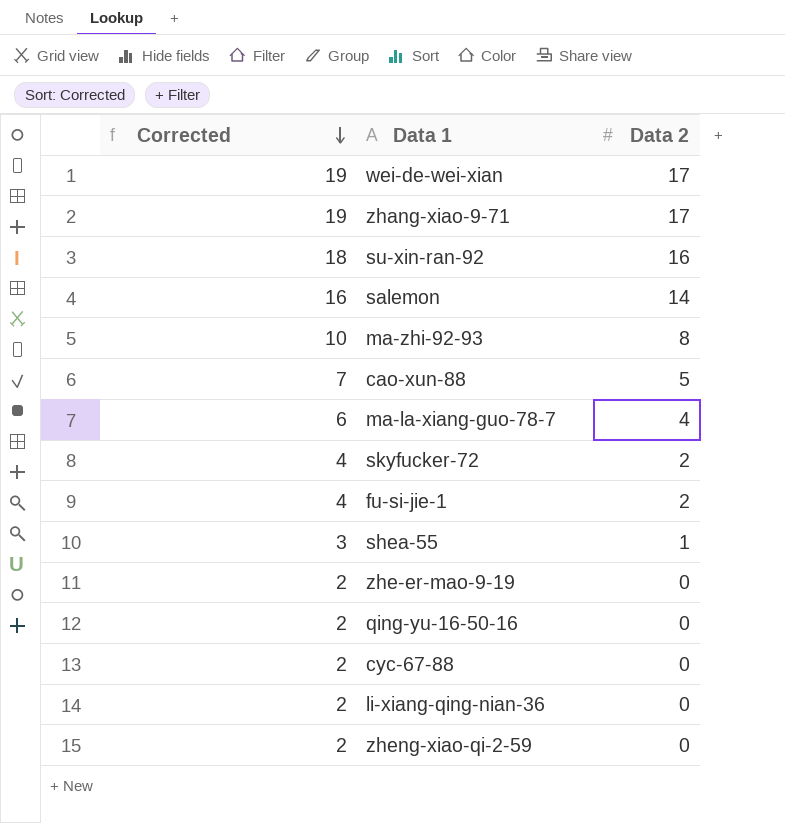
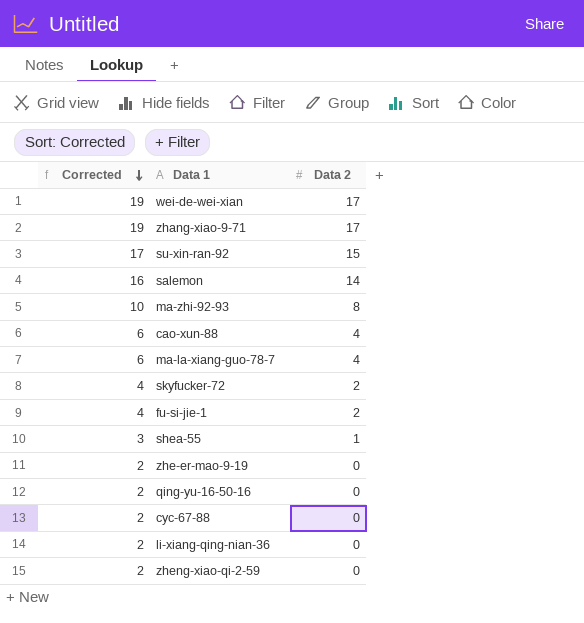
su-xin-ran-92 | Corrected: 18 -> 17
su-xin-ran-92 | Data 2: 16 -> 15
cao-xun-88 | Corrected: 7 -> 6
cao-xun-88 | Data 2: 5 -> 4

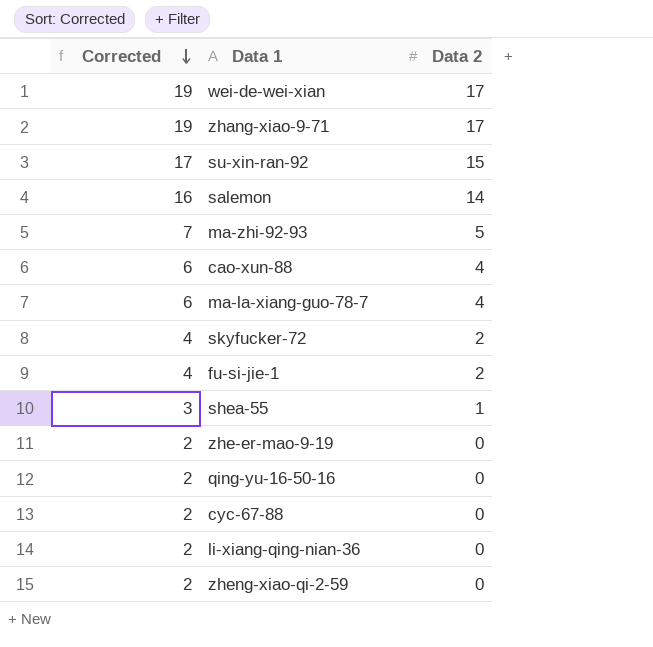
ma-zhi-92-93 | Corrected: 10 -> 7
ma-zhi-92-93 | Data 2: 8 -> 5

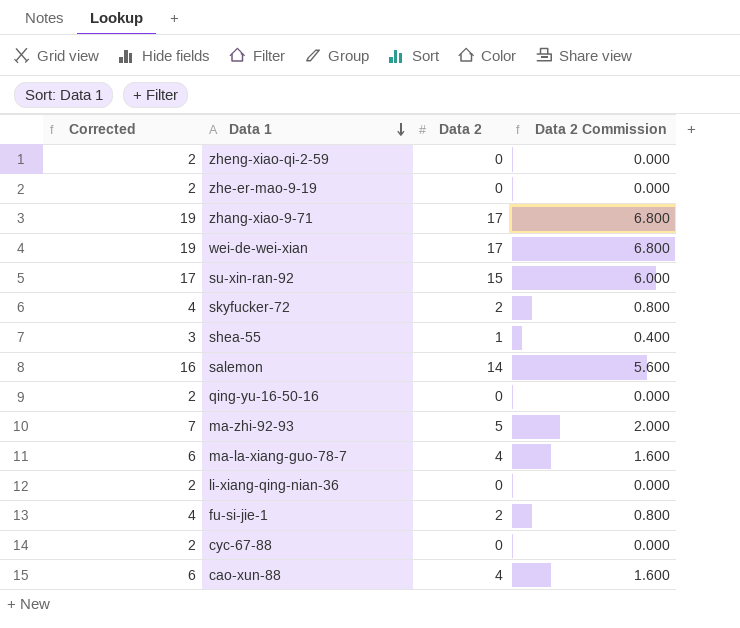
row order: Corrected descending -> Data 1 descending
column Data 2 Commission | formula: none -> [Data 2] * 0.4

